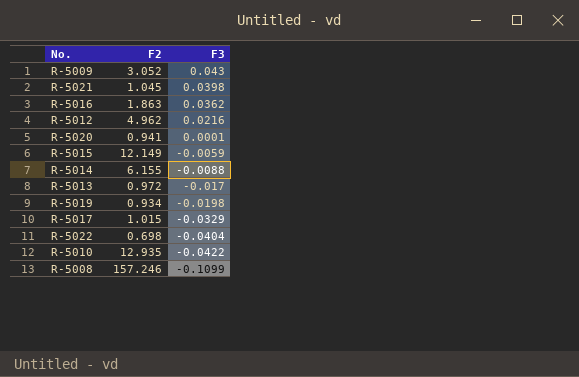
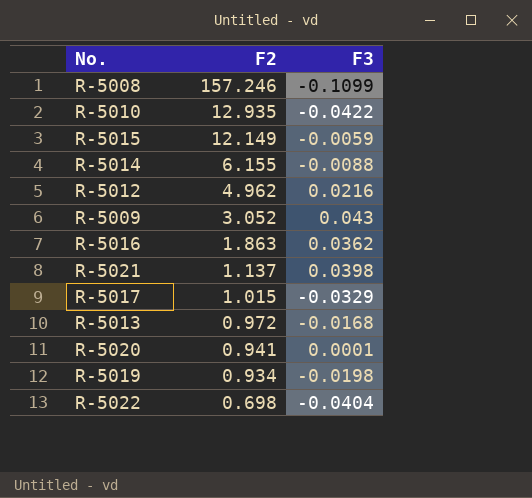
row order: F3 descending -> F2 descending
R-5021 | F2: 1.045 -> 1.137
R-5013 | F3: -0.017 -> -0.0168

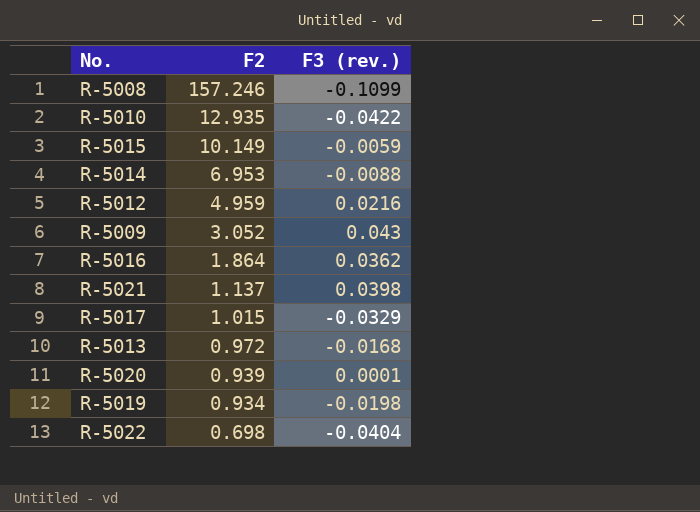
column name: F3 -> F3 (rev.)
R-5015 | F2: 12.149 -> 10.149
R-5014 | F2: 6.155 -> 6.953
R-5012 | F2: 4.962 -> 4.959
R-5016 | F2: 1.863 -> 1.864
R-5020 | F2: 0.941 -> 0.939

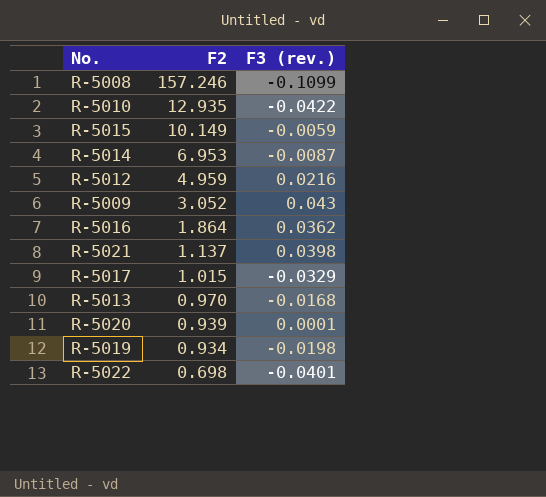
R-5014 | F3 (rev.): -0.0088 -> -0.0087
R-5013 | F2: 0.972 -> 0.970
R-5022 | F3 (rev.): -0.0404 -> -0.0401

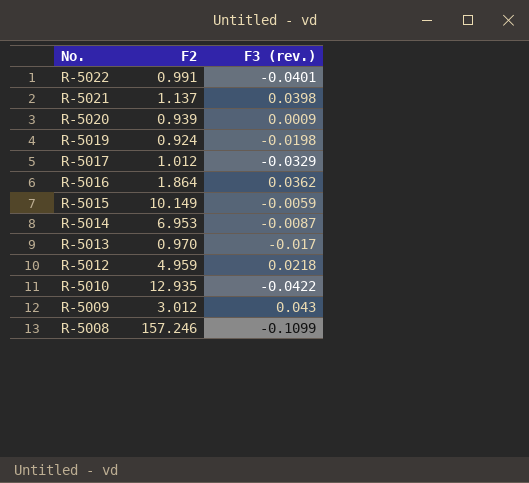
row order: F2 descending -> No. descending
R-5022 | F2: 0.698 -> 0.991
R-5020 | F3 (rev.): 0.0001 -> 0.0009
R-5019 | F2: 0.934 -> 0.924
R-5017 | F2: 1.015 -> 1.012
R-5013 | F3 (rev.): -0.0168 -> -0.017
R-5012 | F3 (rev.): 0.0216 -> 0.0218
R-5009 | F2: 3.052 -> 3.012

